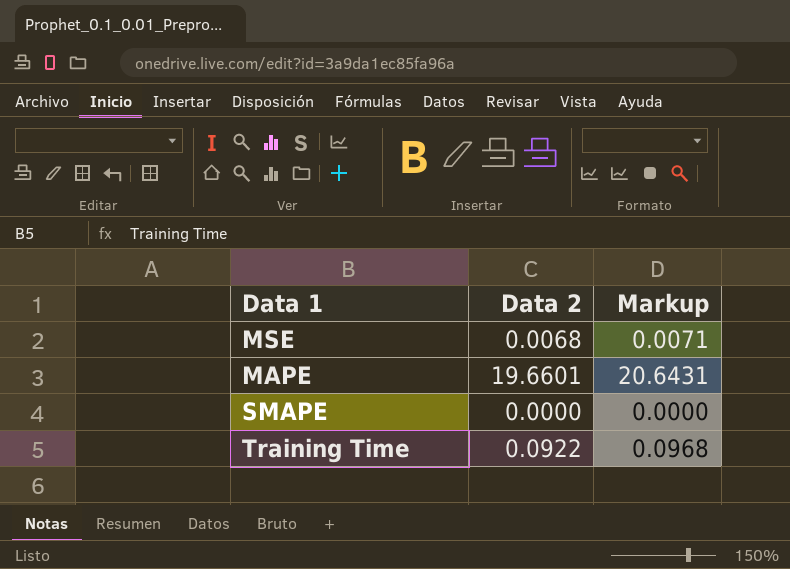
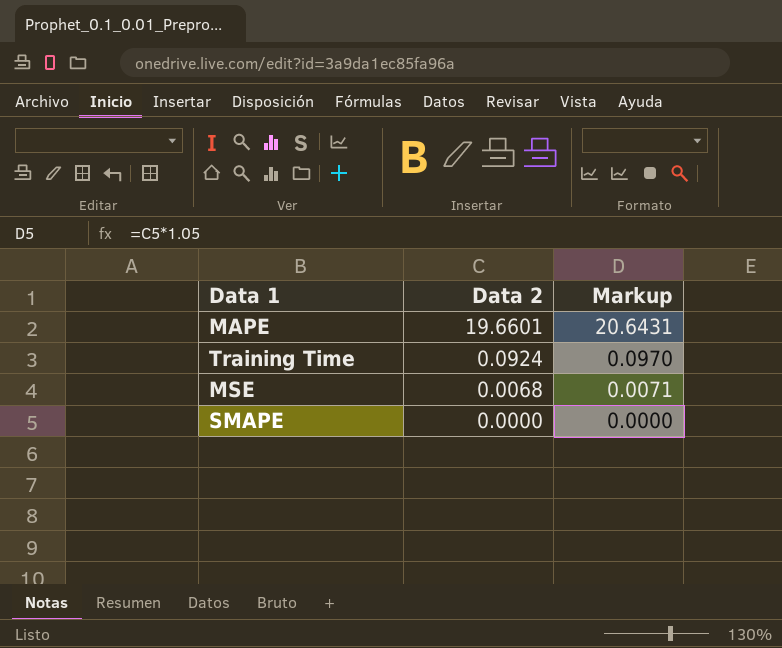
row order: none -> Data 2 descending
Training Time | Data 2: 0.0922 -> 0.0924
Training Time | Markup: 0.0968 -> 0.0970

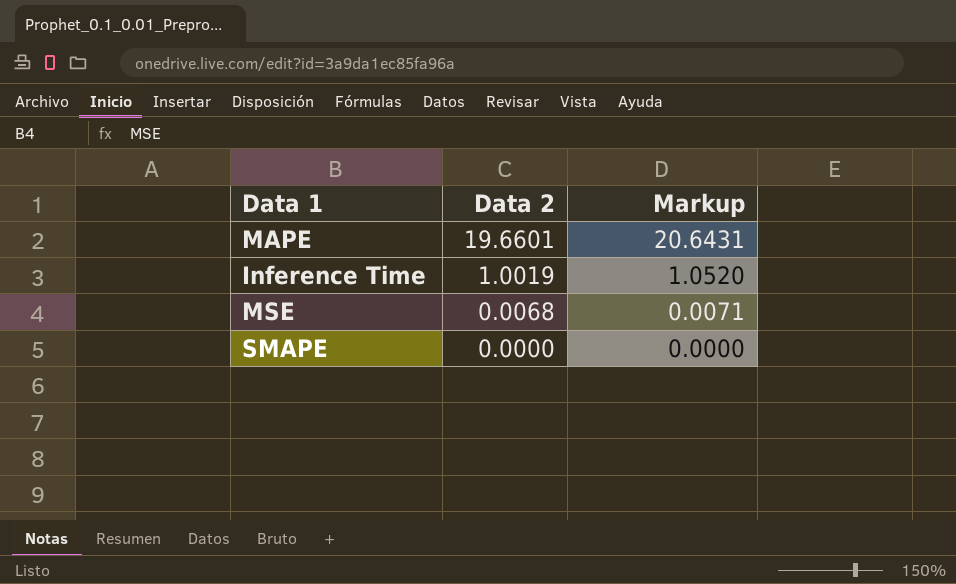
row Training Time: 0.0924 | 0.0970 -> none
row Inference Time: none -> 1.0019 | 1.0520

